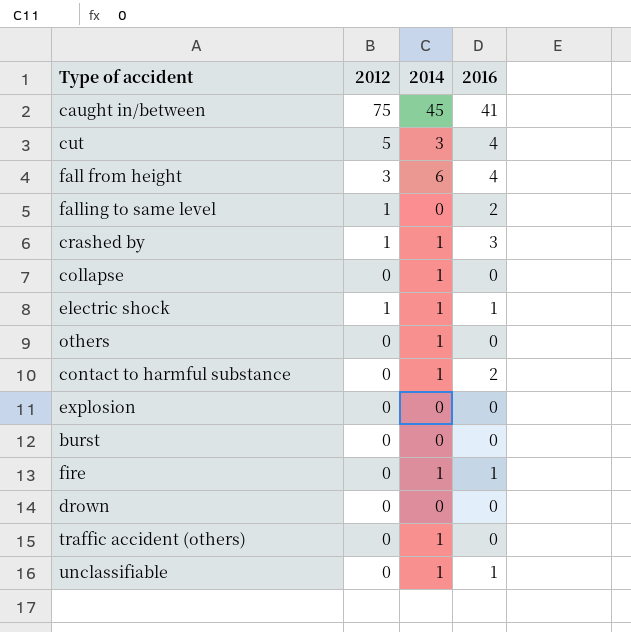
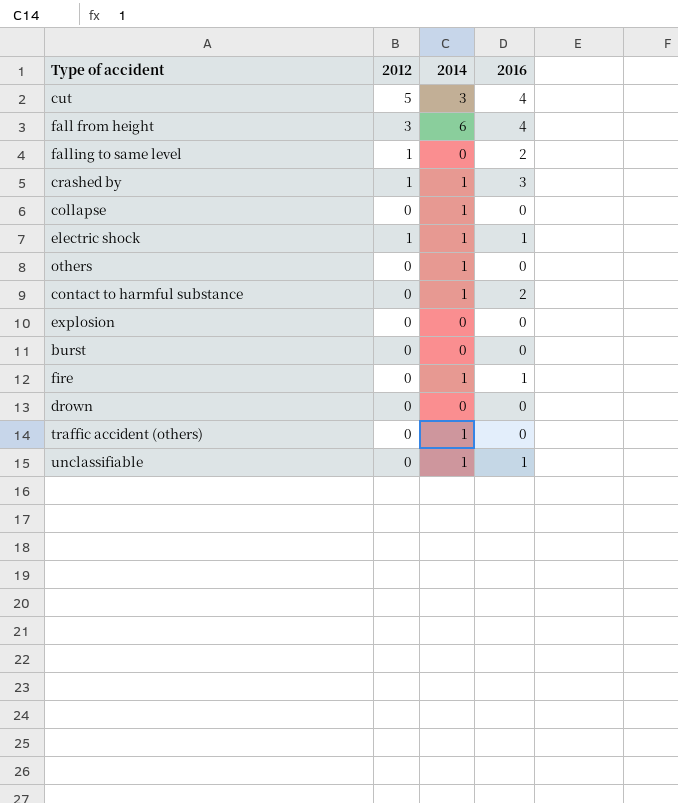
row caught in/between: 75 | 45 | 41 -> none

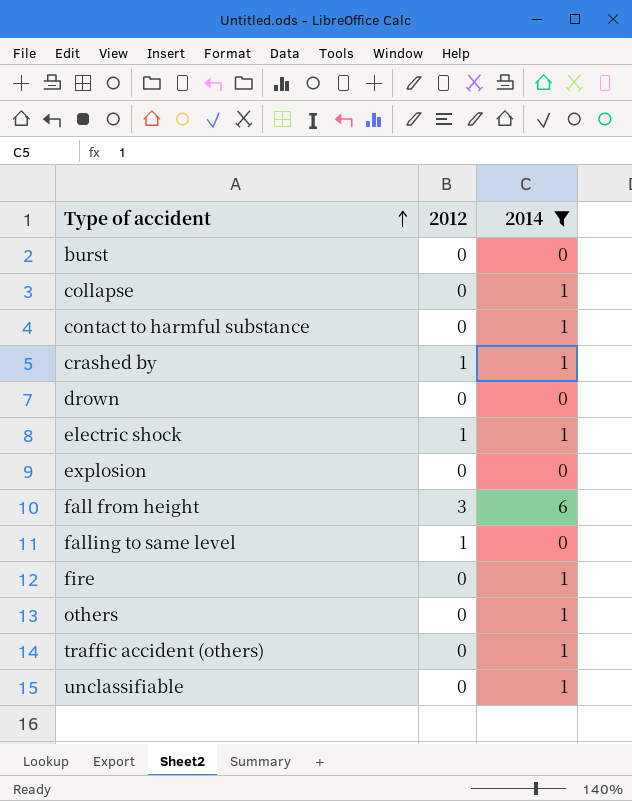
filter: none -> 2014 != 3
row order: none -> Type of accident ascending
column 2016 | position: 4 -> none

